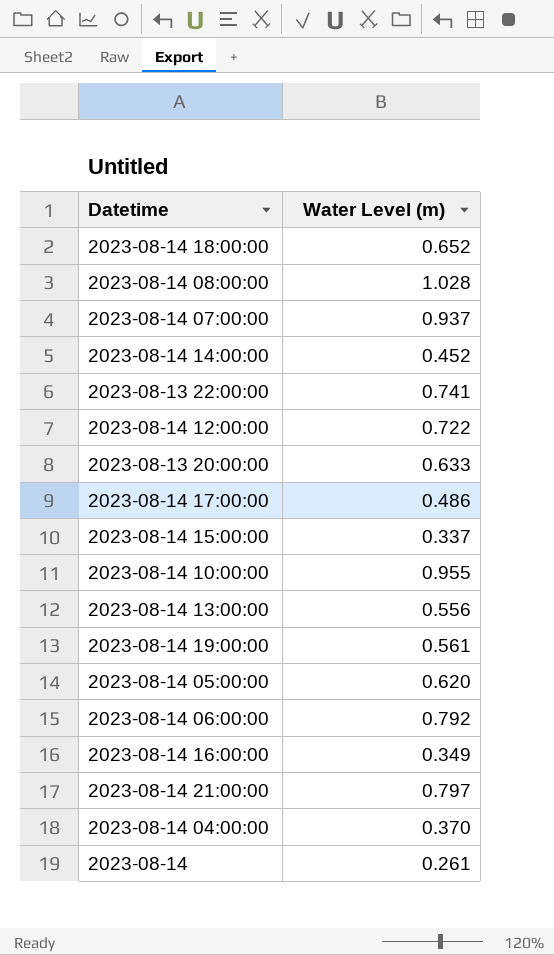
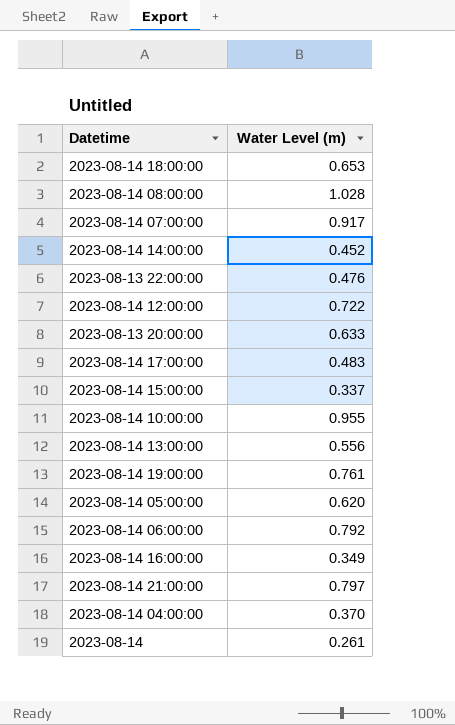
2023-08-14 18:00:00 | Water Level (m): 0.652 -> 0.653
2023-08-14 07:00:00 | Water Level (m): 0.937 -> 0.917
2023-08-13 22:00:00 | Water Level (m): 0.741 -> 0.476
2023-08-14 17:00:00 | Water Level (m): 0.486 -> 0.483
2023-08-14 19:00:00 | Water Level (m): 0.561 -> 0.761

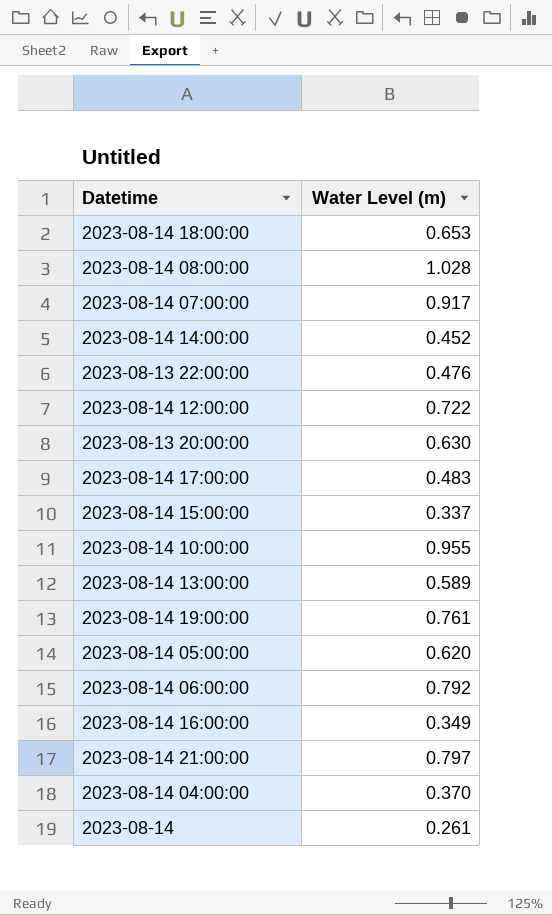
2023-08-13 20:00:00 | Water Level (m): 0.633 -> 0.630
2023-08-14 13:00:00 | Water Level (m): 0.556 -> 0.589

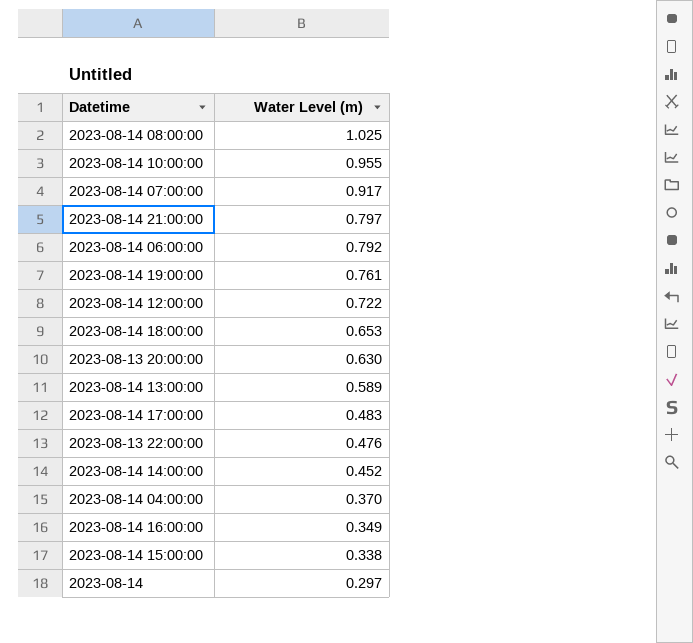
row order: none -> Water Level (m) descending
row 2023-08-14 05:00:00: 0.620 -> none
2023-08-14 08:00:00 | Water Level (m): 1.028 -> 1.025
2023-08-14 15:00:00 | Water Level (m): 0.337 -> 0.338
2023-08-14 | Water Level (m): 0.261 -> 0.297

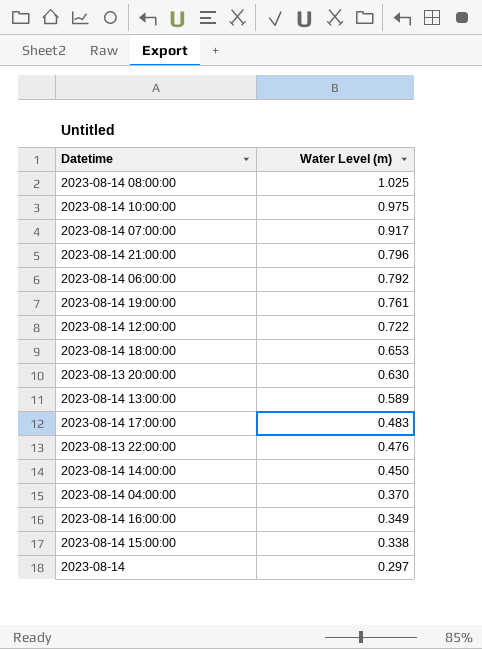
2023-08-14 10:00:00 | Water Level (m): 0.955 -> 0.975
2023-08-14 21:00:00 | Water Level (m): 0.797 -> 0.796
2023-08-14 14:00:00 | Water Level (m): 0.452 -> 0.450

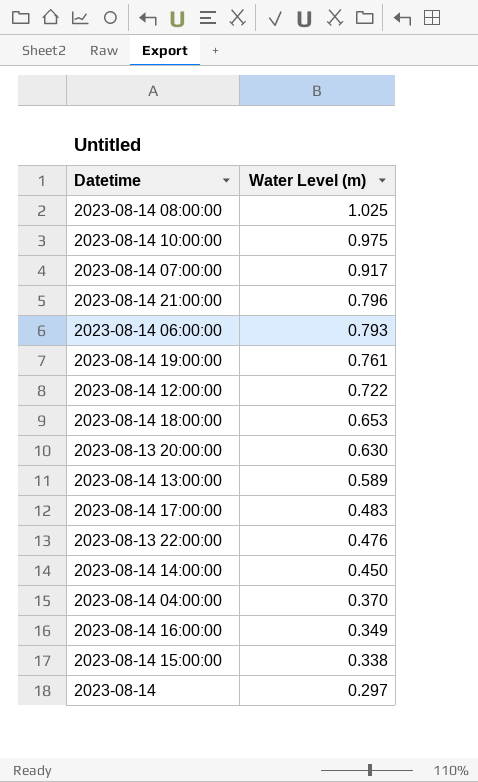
2023-08-14 06:00:00 | Water Level (m): 0.792 -> 0.793

